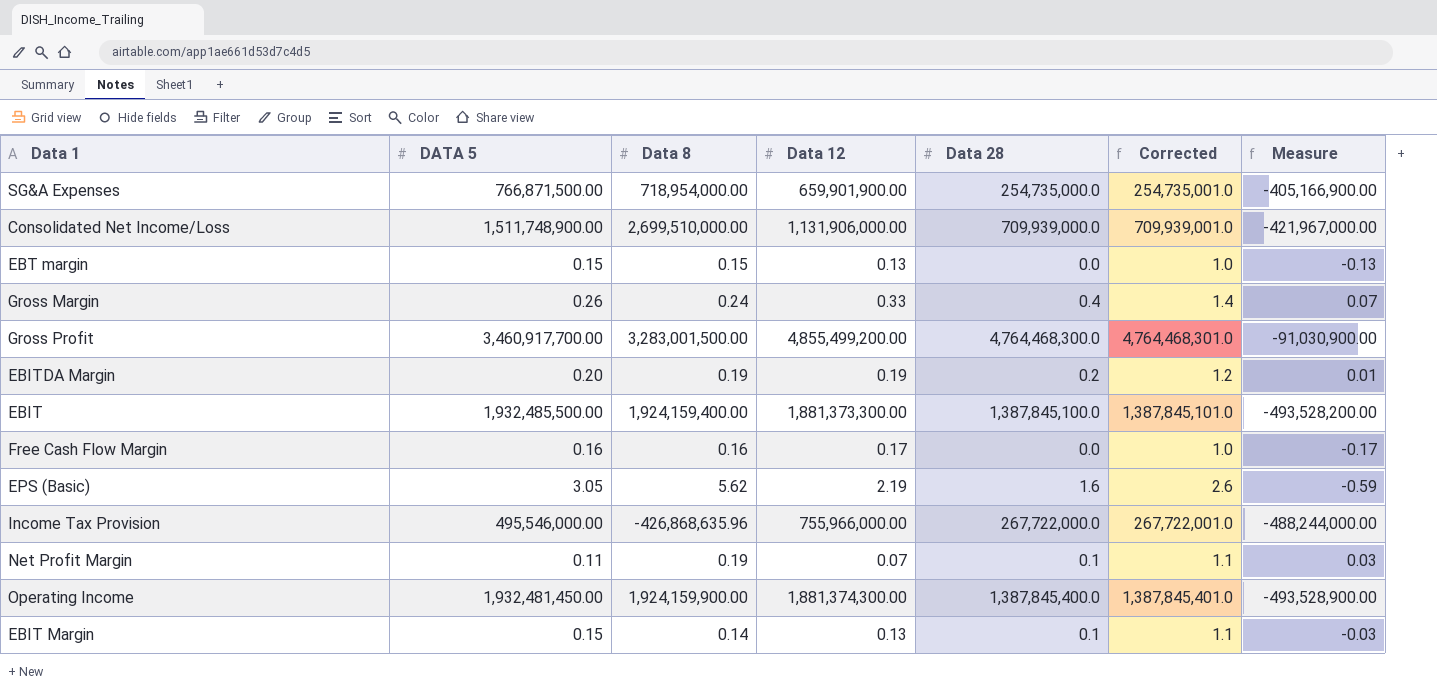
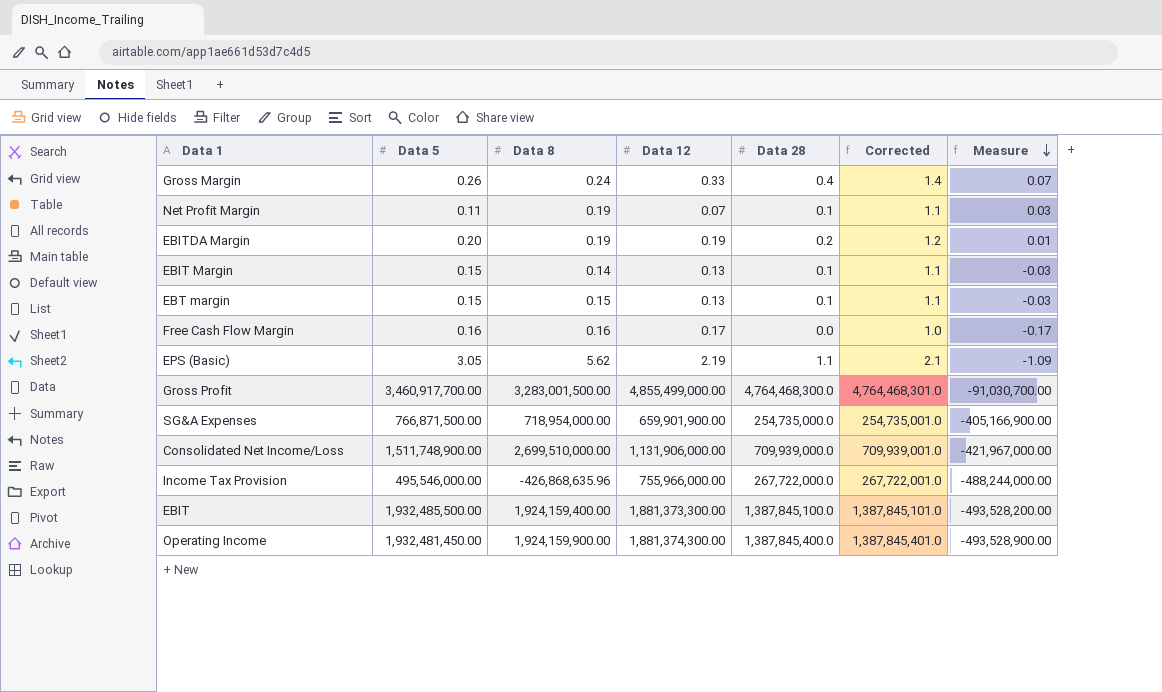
row order: none -> Measure descending
column name: DATA 5 -> Data 5
EBT margin | Data 28: 0.0 -> 0.1
EBT margin | Corrected: 1.0 -> 1.1
EBT margin | Measure: -0.13 -> -0.03
EPS (Basic) | Data 28: 1.6 -> 1.1
EPS (Basic) | Corrected: 2.6 -> 2.1
EPS (Basic) | Measure: -0.59 -> -1.09
Gross Profit | Data 12: 4,855,499,200.00 -> 4,855,499,000.00
Gross Profit | Measure: -91,030,900.00 -> -91,030,700.00

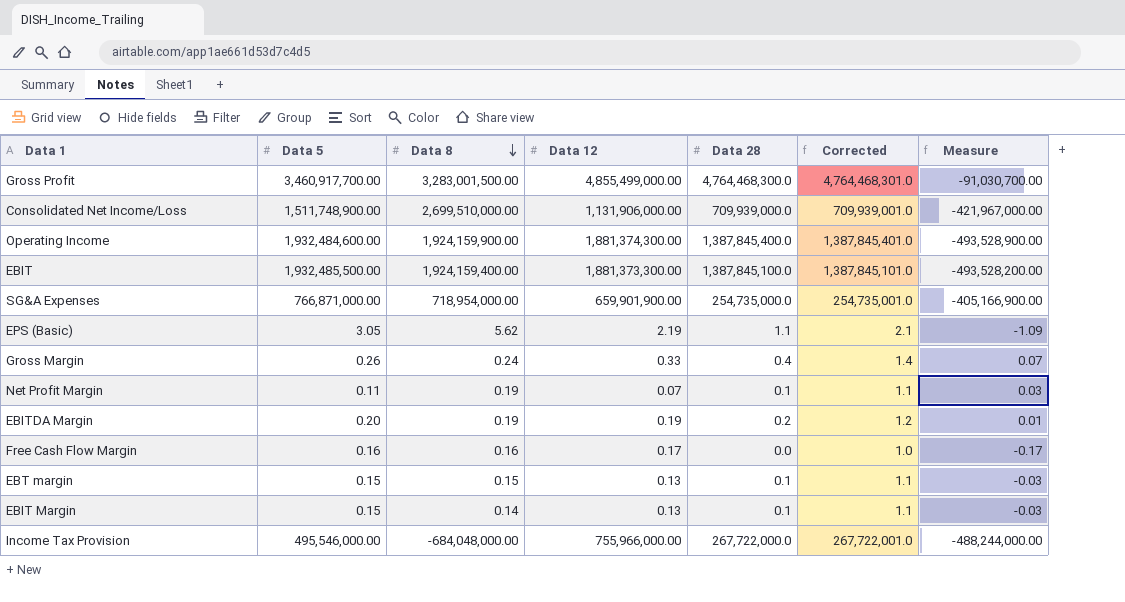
row order: Measure descending -> Data 8 descending
Operating Income | Data 5: 1,932,481,450.00 -> 1,932,484,600.00
SG&A Expenses | Data 5: 766,871,500.00 -> 766,871,000.00
Income Tax Provision | Data 8: -426,868,635.96 -> -684,048,000.00

